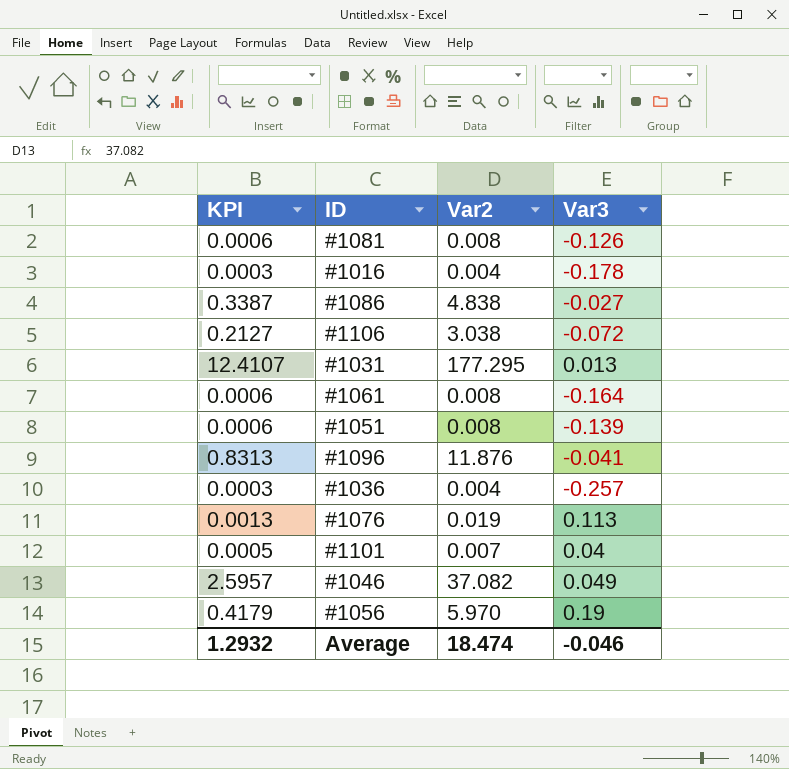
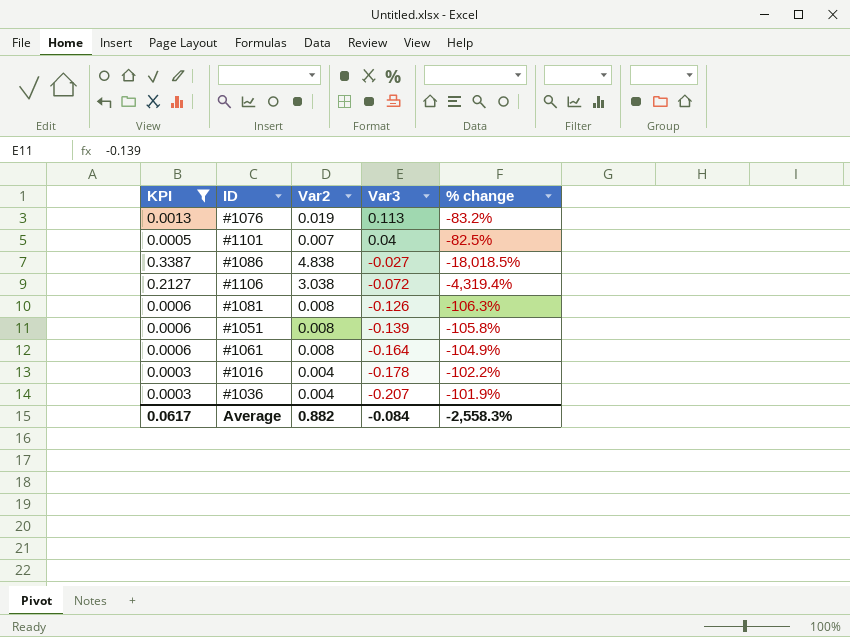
filter: none -> KPI <= 0.3387
row order: none -> Var3 descending
column % change | formula: none -> ([Var2] - [Var3]) / [Var3]
#1036 | Var3: -0.257 -> -0.207
Average | KPI: 1.2932 -> 0.0617
Average | Var2: 18.474 -> 0.882
Average | Var3: -0.046 -> -0.084

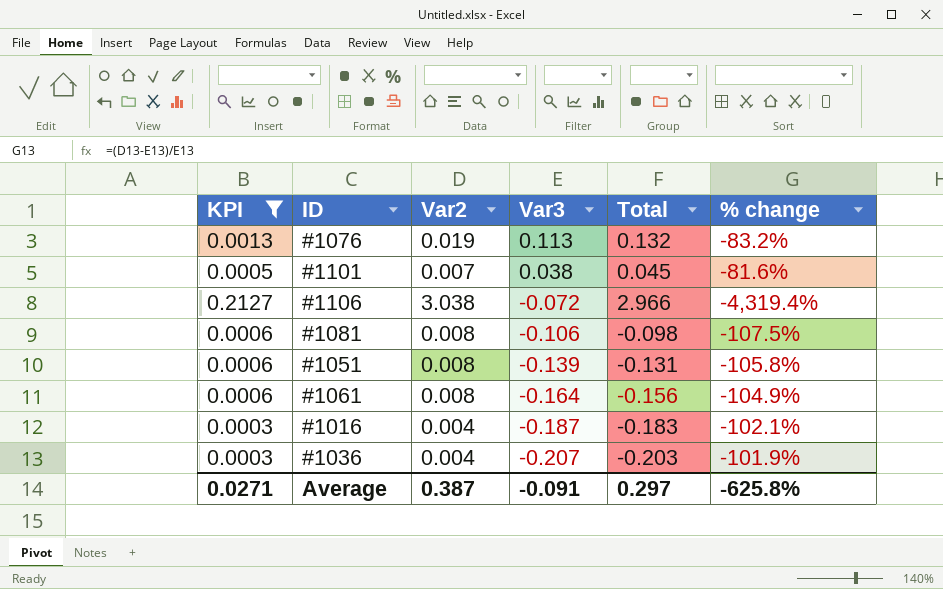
column Total | formula: none -> [Var2] + [Var3]
row #1086: 0.3387 | 4.838 | -0.027 | -18,018.5% -> none
#1101 | Var3: 0.04 -> 0.038
#1101 | % change: -82.5% -> -81.6%
#1081 | Var3: -0.126 -> -0.106
#1081 | % change: -106.3% -> -107.5%
#1016 | Var3: -0.178 -> -0.187
#1016 | % change: -102.2% -> -102.1%
Average | KPI: 0.0617 -> 0.0271
Average | Var2: 0.882 -> 0.387
Average | Var3: -0.084 -> -0.091
Average | % change: -2,558.3% -> -625.8%

